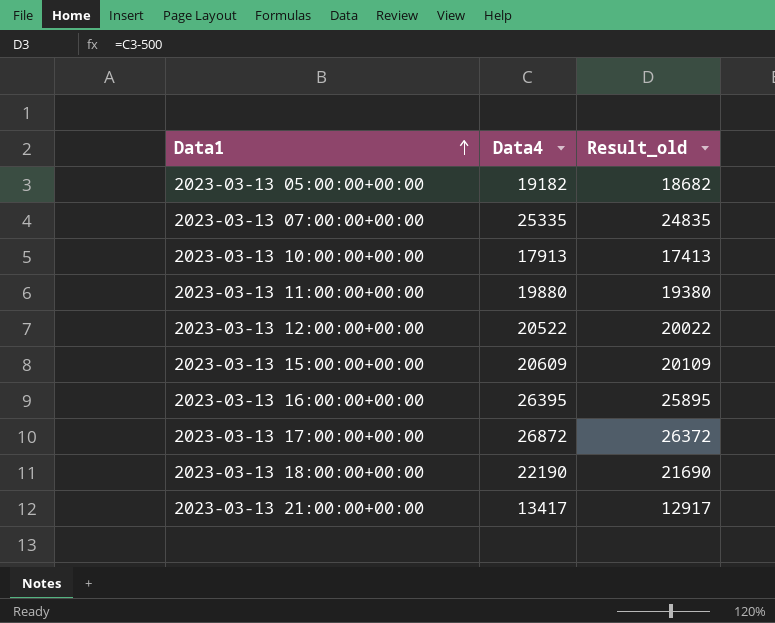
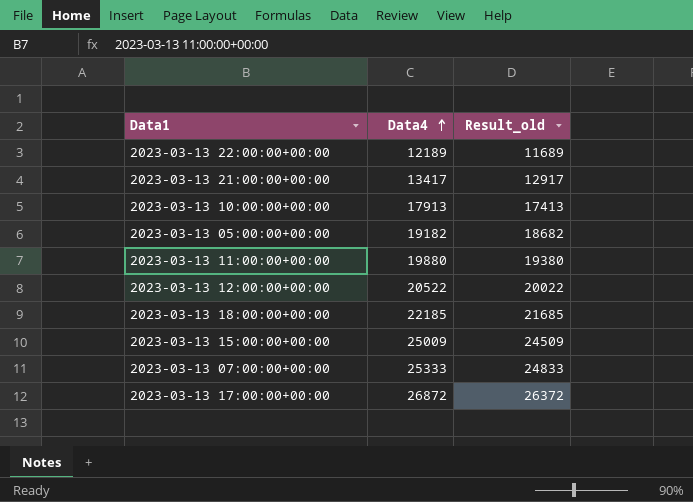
row order: Data1 ascending -> Data4 ascending
row 2023-03-13 16:00:00+00:00: 26395 | 25895 -> none
row 2023-03-13 22:00:00+00:00: none -> 12189 | 11689
2023-03-13 18:00:00+00:00 | Data4: 22190 -> 22185
2023-03-13 18:00:00+00:00 | Result_old: 21690 -> 21685
2023-03-13 15:00:00+00:00 | Data4: 20609 -> 25009
2023-03-13 15:00:00+00:00 | Result_old: 20109 -> 24509
2023-03-13 07:00:00+00:00 | Data4: 25335 -> 25333
2023-03-13 07:00:00+00:00 | Result_old: 24835 -> 24833

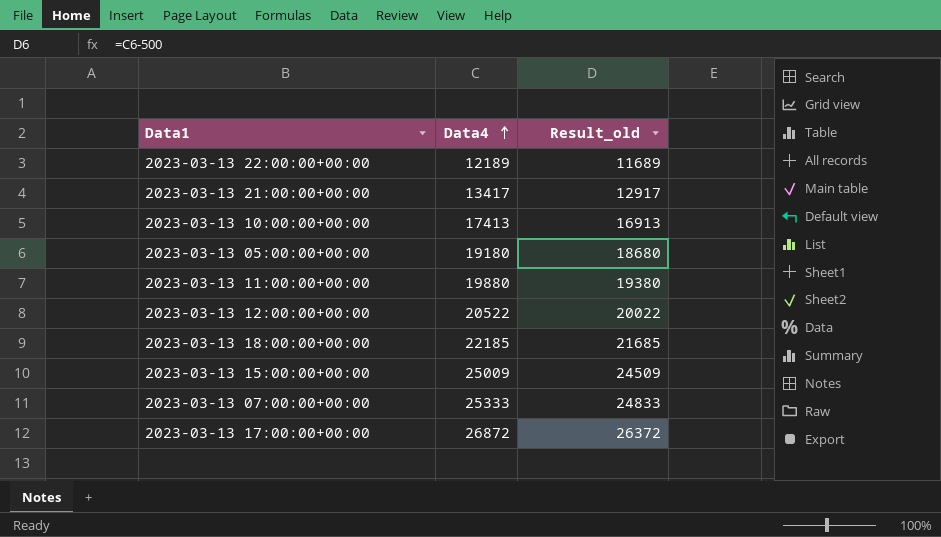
2023-03-13 10:00:00+00:00 | Data4: 17913 -> 17413
2023-03-13 10:00:00+00:00 | Result_old: 17413 -> 16913
2023-03-13 05:00:00+00:00 | Data4: 19182 -> 19180
2023-03-13 05:00:00+00:00 | Result_old: 18682 -> 18680

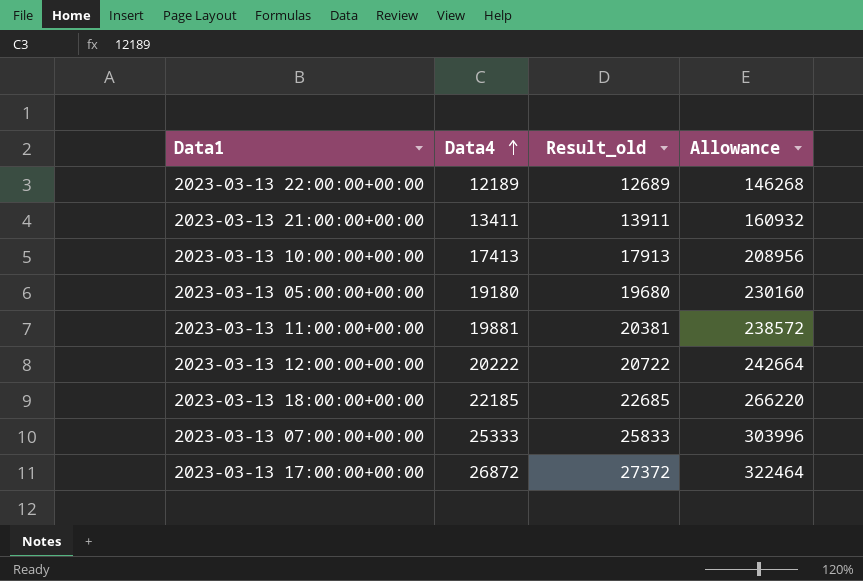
column Result_old | formula: [Data4] - 500 -> [Data4] + 500
column Allowance | formula: none -> [Data4] * 12
row 2023-03-13 15:00:00+00:00: 25009 | 24509 -> none
2023-03-13 21:00:00+00:00 | Data4: 13417 -> 13411
2023-03-13 11:00:00+00:00 | Data4: 19880 -> 19881
2023-03-13 12:00:00+00:00 | Data4: 20522 -> 20222

